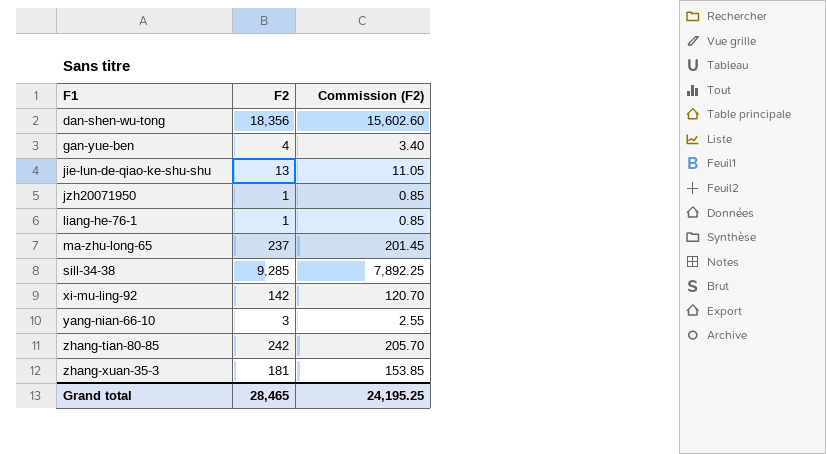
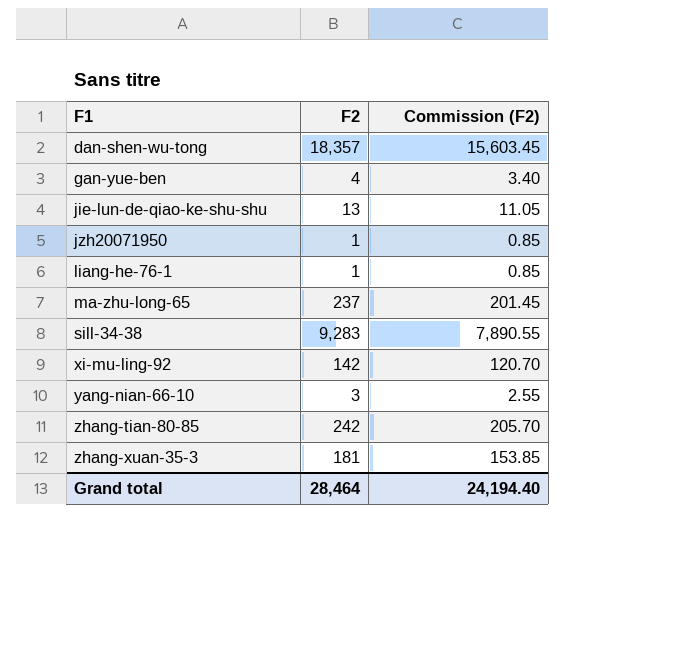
dan-shen-wu-tong | F2: 18,356 -> 18,357
dan-shen-wu-tong | Commission (F2): 15,602.60 -> 15,603.45
sill-34-38 | F2: 9,285 -> 9,283
sill-34-38 | Commission (F2): 7,892.25 -> 7,890.55
Grand total | F2: 28,465 -> 28,464
Grand total | Commission (F2): 24,195.25 -> 24,194.40

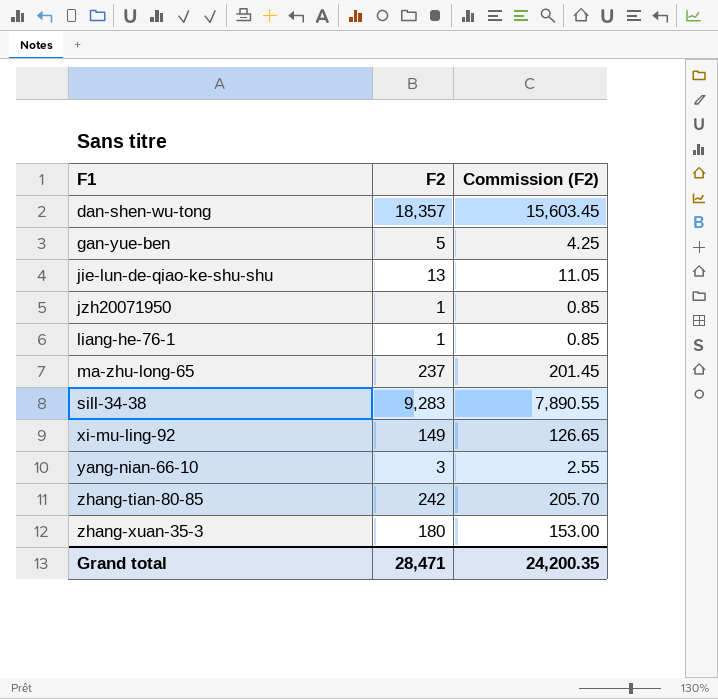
gan-yue-ben | F2: 4 -> 5
gan-yue-ben | Commission (F2): 3.40 -> 4.25
xi-mu-ling-92 | F2: 142 -> 149
xi-mu-ling-92 | Commission (F2): 120.70 -> 126.65
zhang-xuan-35-3 | F2: 181 -> 180
zhang-xuan-35-3 | Commission (F2): 153.85 -> 153.00
Grand total | F2: 28,464 -> 28,471
Grand total | Commission (F2): 24,194.40 -> 24,200.35

